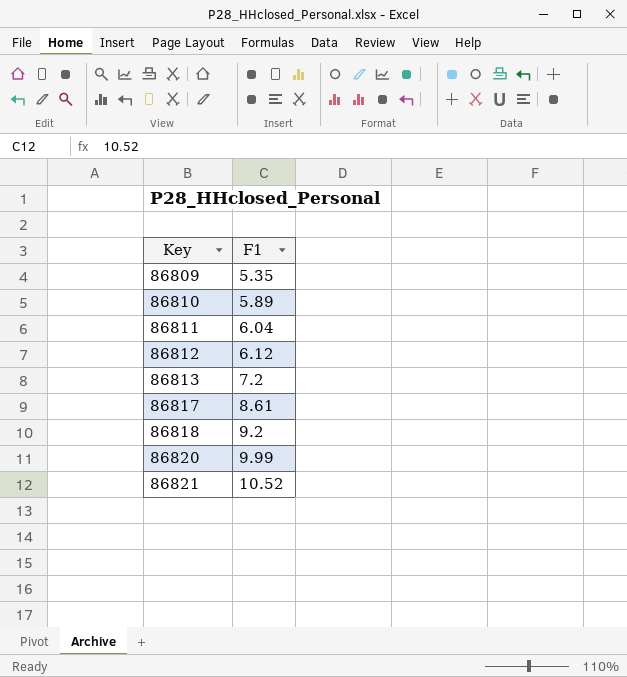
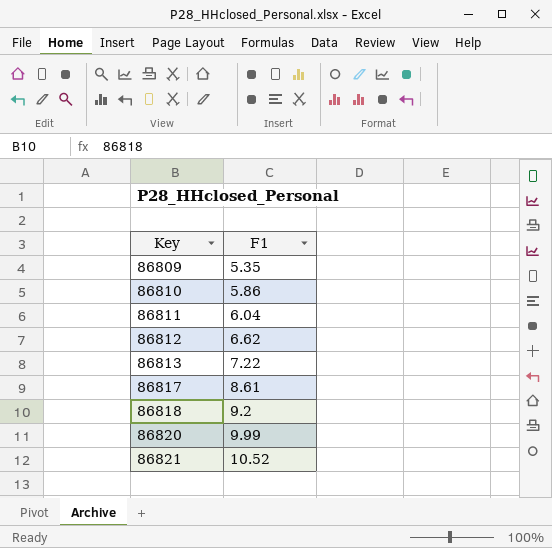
86810 | F1: 5.89 -> 5.86
86812 | F1: 6.12 -> 6.62
86813 | F1: 7.2 -> 7.22

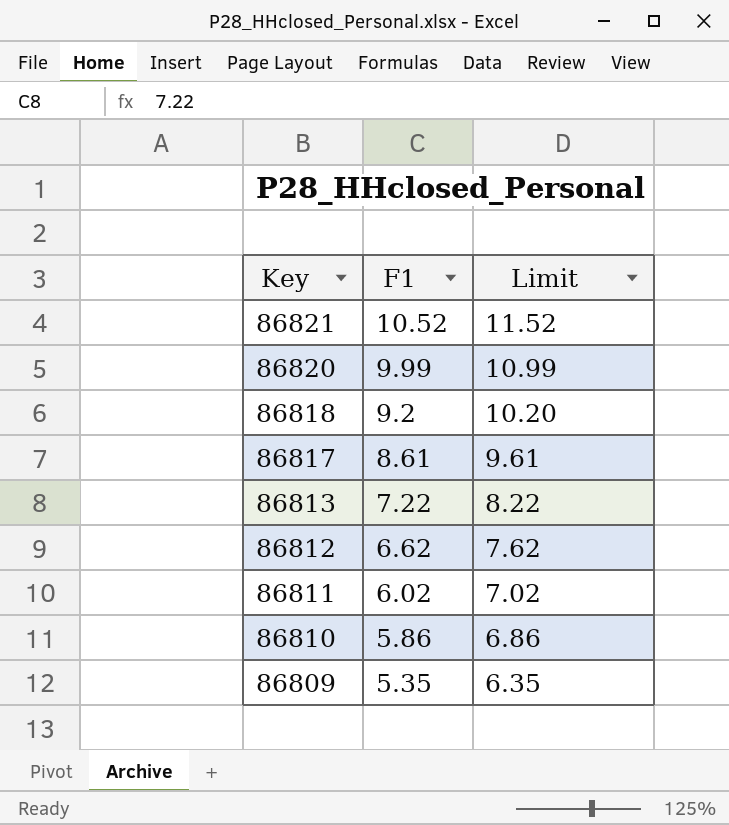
row order: Key ascending -> Key descending
column Limit | formula: none -> [F1] + 1
86811 | F1: 6.04 -> 6.02

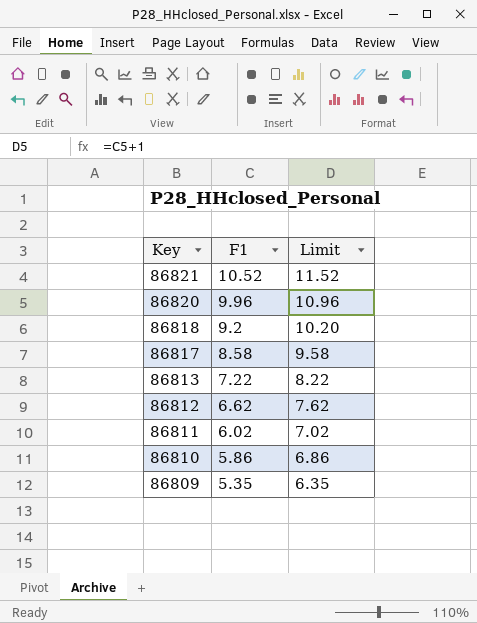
86820 | F1: 9.99 -> 9.96
86820 | Limit: 10.99 -> 10.96
86817 | F1: 8.61 -> 8.58
86817 | Limit: 9.61 -> 9.58

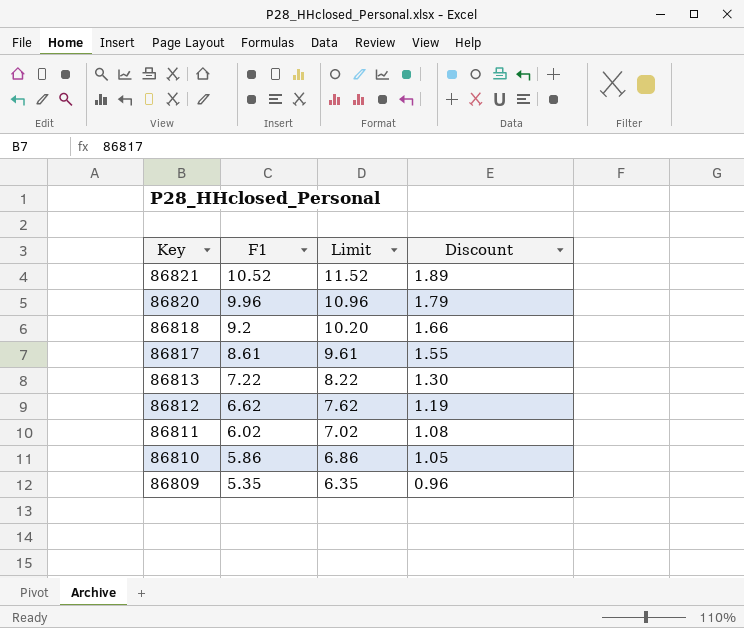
column Discount | formula: none -> [F1] * 0.18
86817 | F1: 8.58 -> 8.61
86817 | Limit: 9.58 -> 9.61

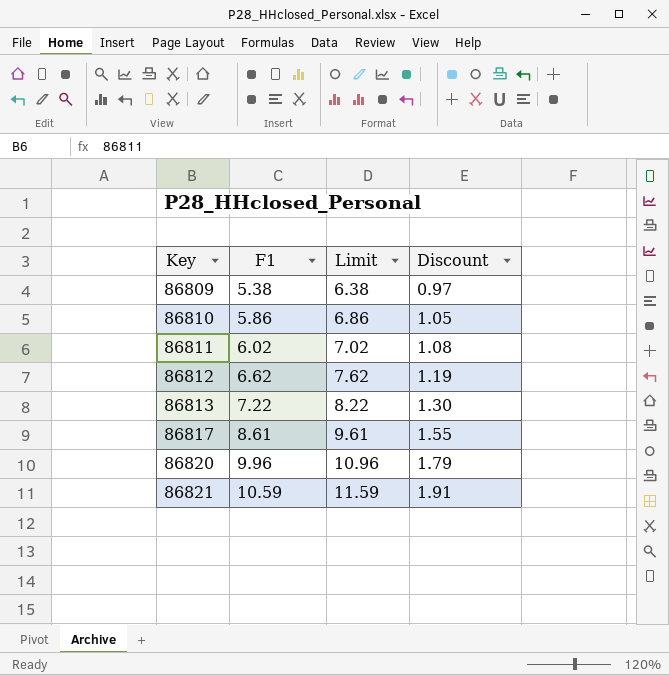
row order: Key descending -> Key ascending
row 86818: 9.2 | 10.20 | 1.66 -> none
86809 | F1: 5.35 -> 5.38
86809 | Limit: 6.35 -> 6.38
86809 | Discount: 0.96 -> 0.97
86821 | F1: 10.52 -> 10.59
86821 | Limit: 11.52 -> 11.59
86821 | Discount: 1.89 -> 1.91

